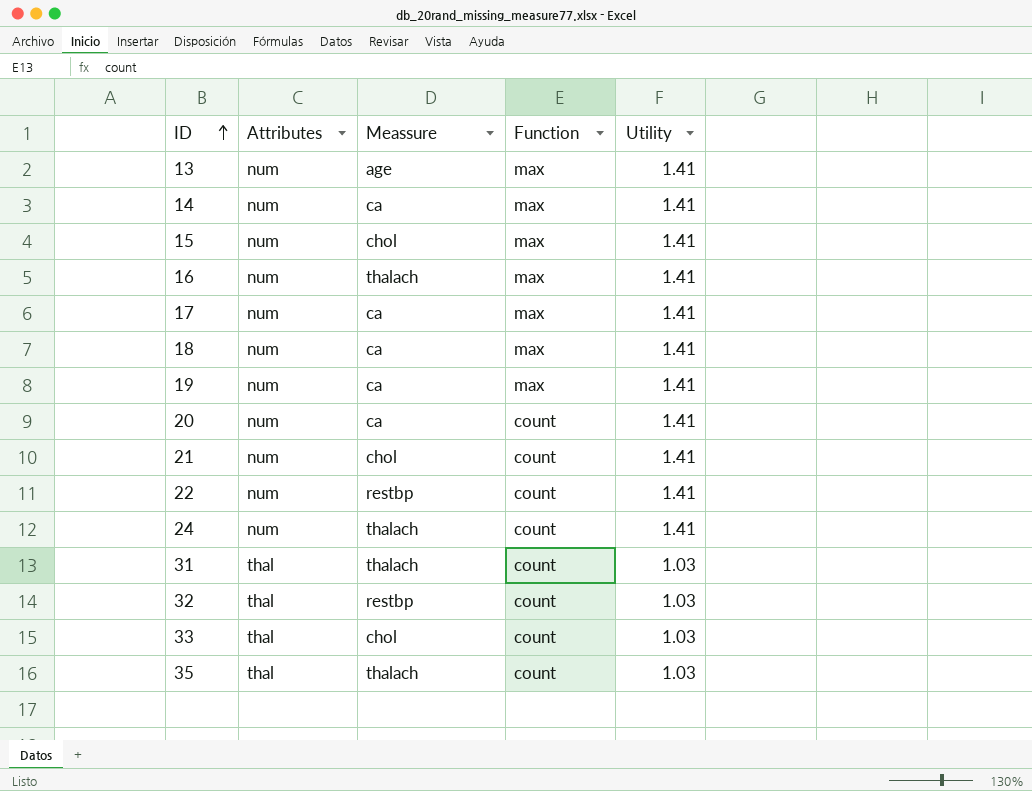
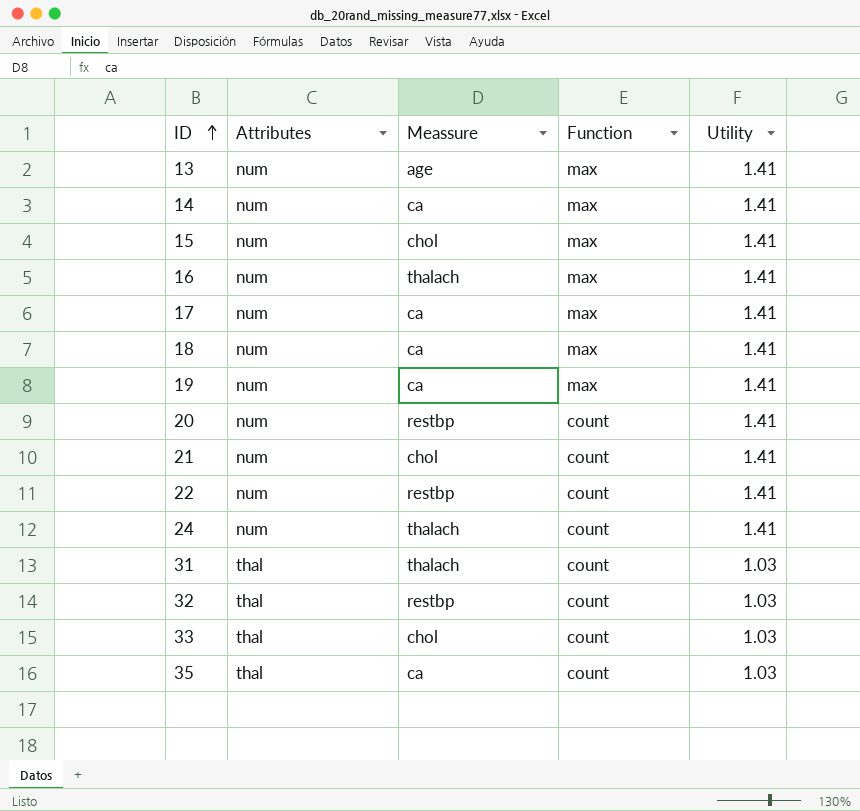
20 | Meassure: ca -> restbp
35 | Meassure: thalach -> ca

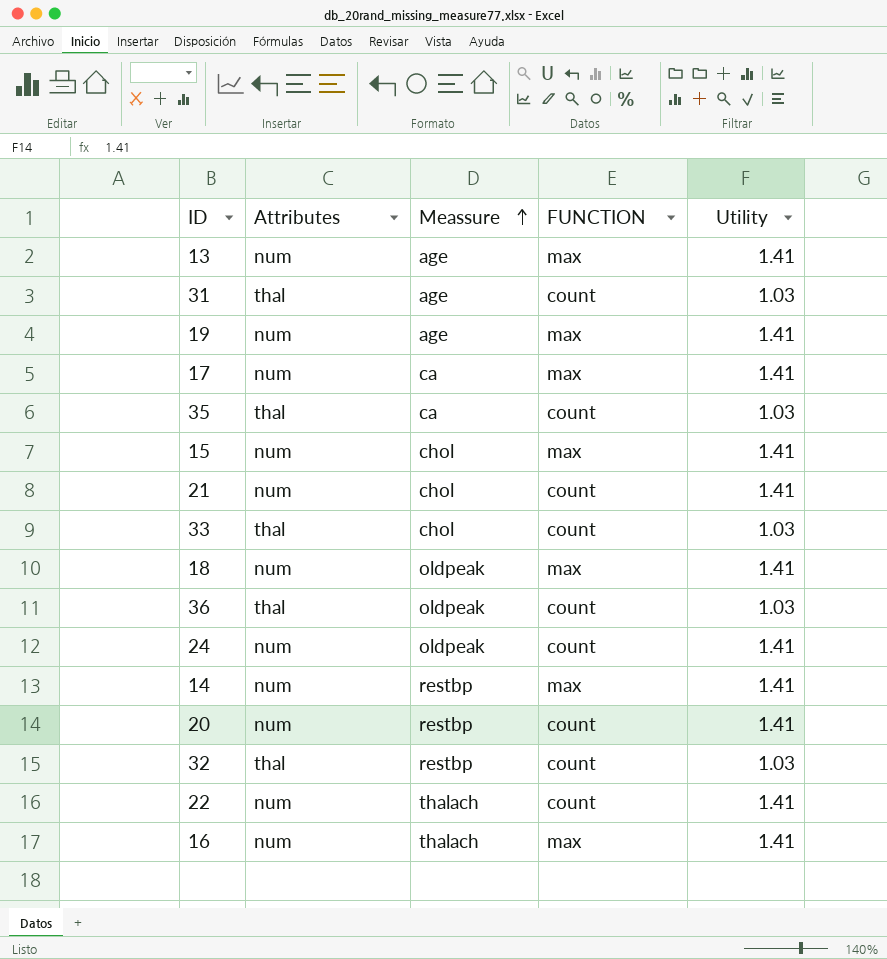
row order: ID ascending -> Meassure ascending
column name: Function -> FUNCTION
31 | Meassure: thalach -> age
19 | Meassure: ca -> age
18 | Meassure: ca -> oldpeak
row 36: none -> thal | oldpeak | count | 1.03
24 | Meassure: thalach -> oldpeak
14 | Meassure: ca -> restbp
22 | Meassure: restbp -> thalach

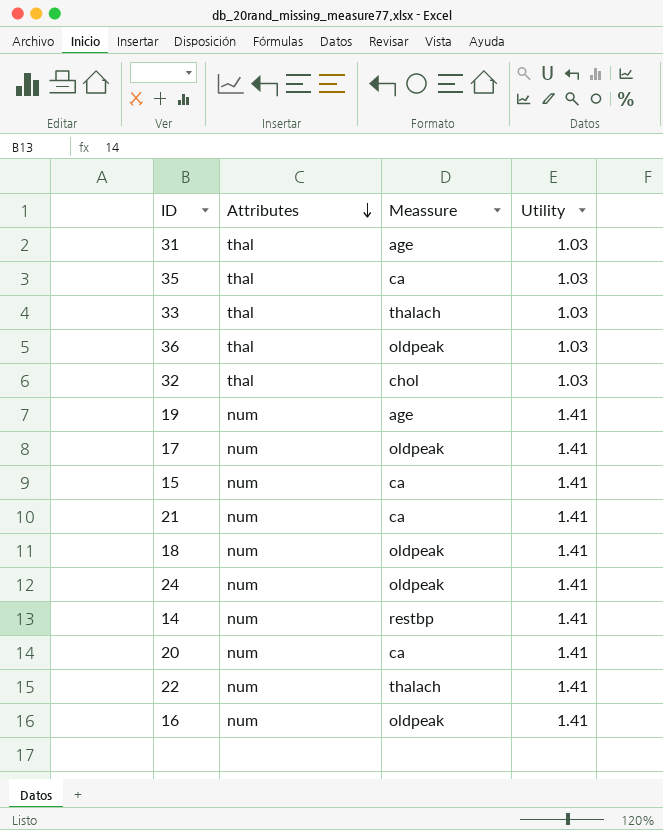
row order: Meassure ascending -> Attributes descending
column FUNCTION | position: 4 -> none
row 13: num | age | max | 1.41 -> none
33 | Meassure: chol -> thalach
32 | Meassure: restbp -> chol
17 | Meassure: ca -> oldpeak
15 | Meassure: chol -> ca
21 | Meassure: chol -> ca
20 | Meassure: restbp -> ca
16 | Meassure: thalach -> oldpeak

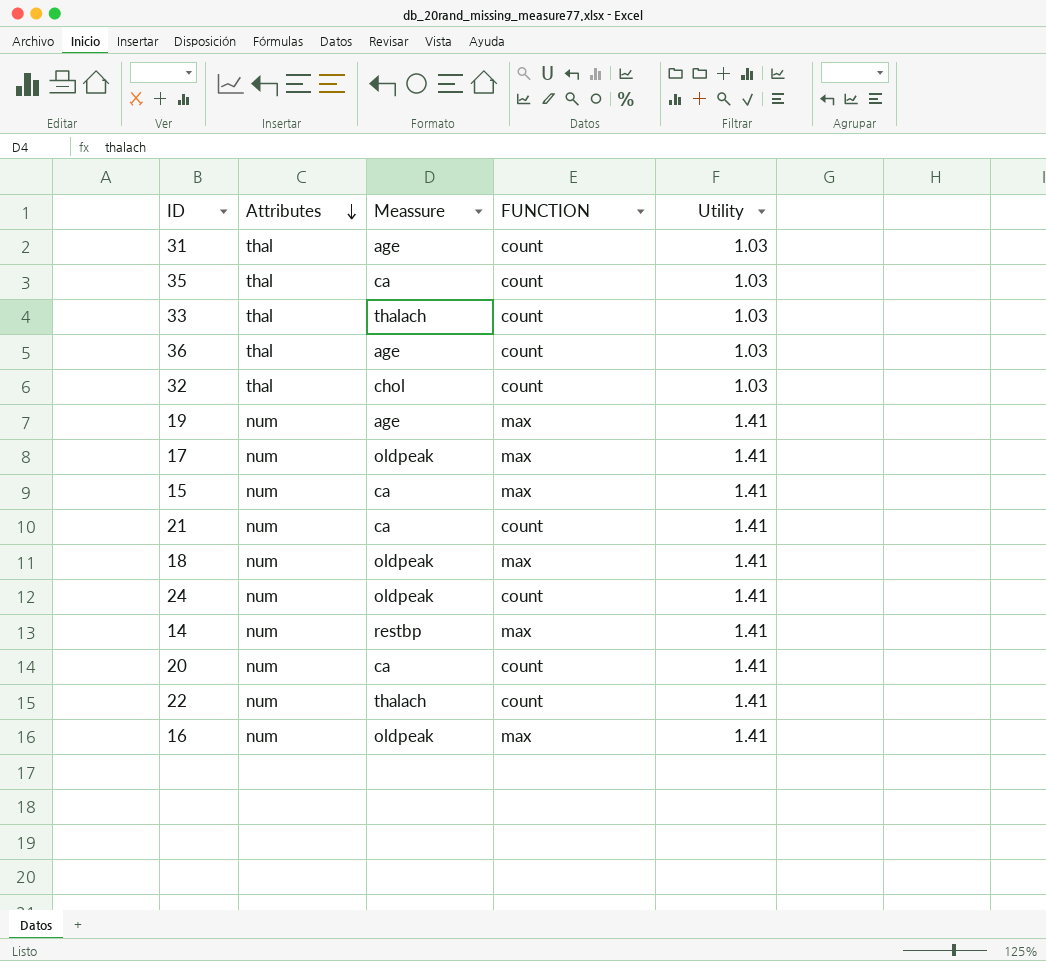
column FUNCTION | position: none -> 4
36 | Meassure: oldpeak -> age

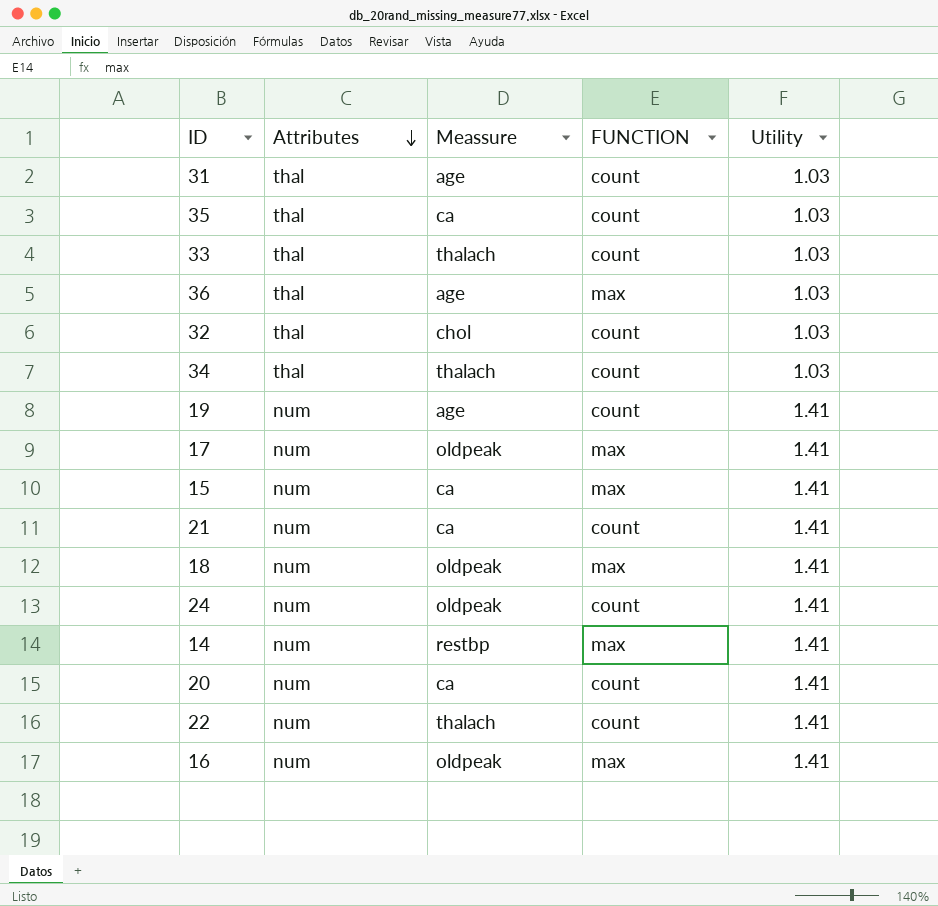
36 | FUNCTION: count -> max
row 34: none -> thal | thalach | count | 1.03
19 | FUNCTION: max -> count

